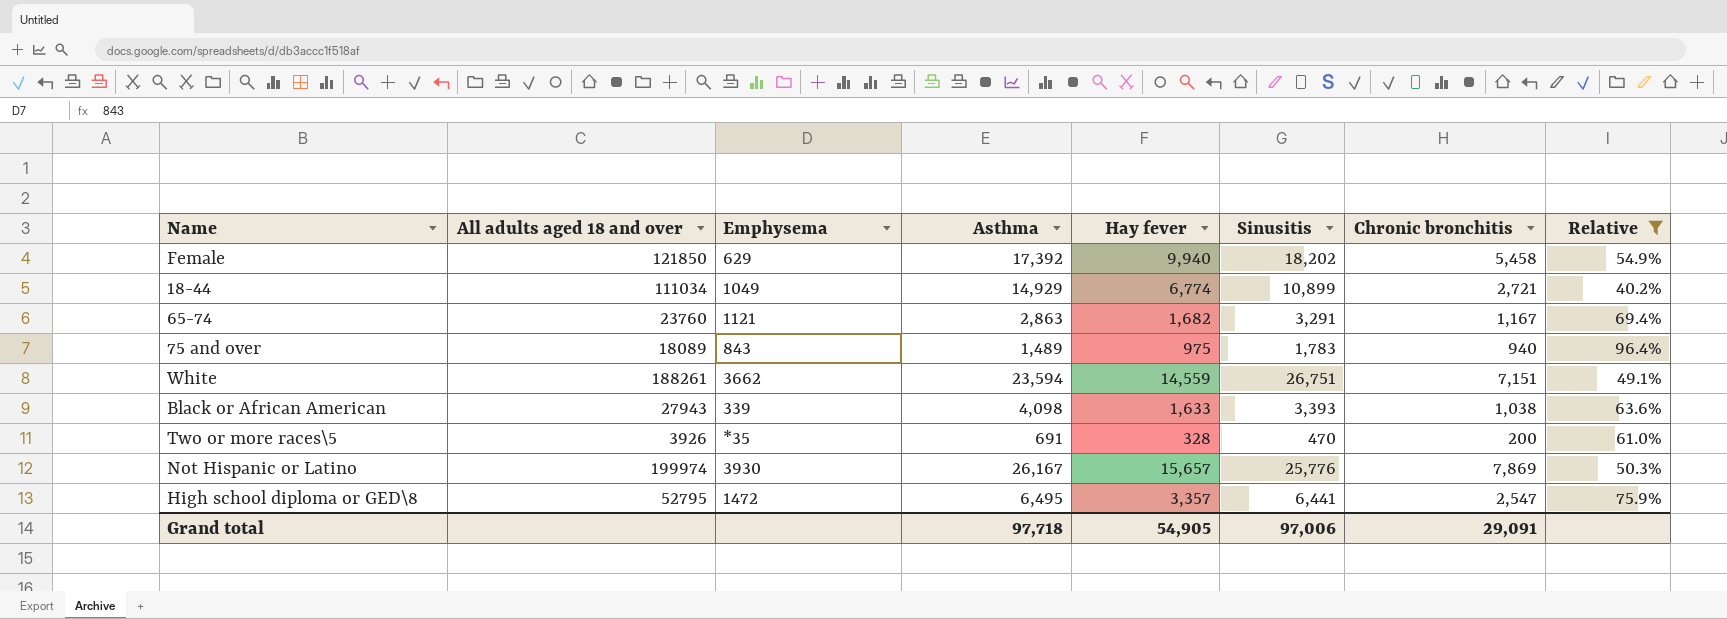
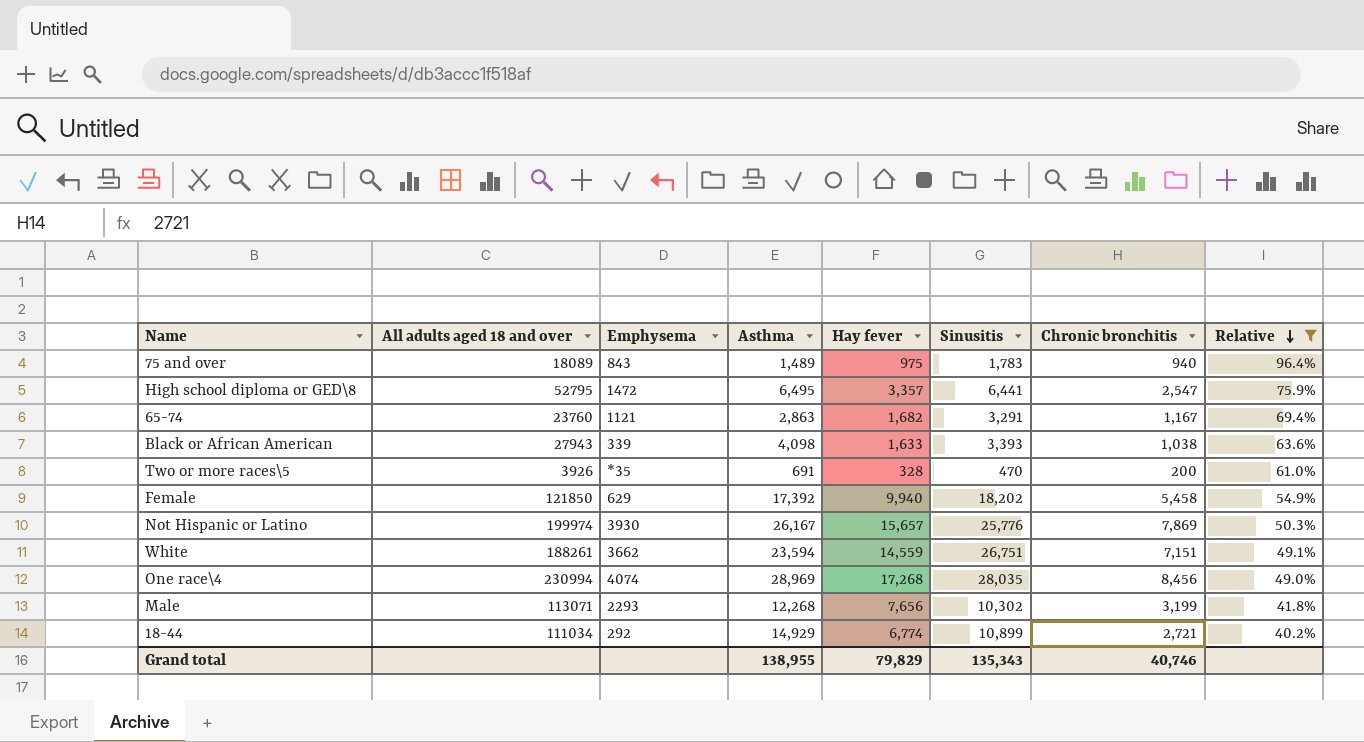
row order: none -> Relative descending
row One race\4: none -> 230994 | 4074 | 28,969 | 17,268 | 28,035 | 8,456 | 49.0%
row Male: none -> 113071 | 2293 | 12,268 | 7,656 | 10,302 | 3,199 | 41.8%
18-44 | Emphysema: 1049 -> 292
Grand total | Asthma: 97,718 -> 138,955
Grand total | Hay fever: 54,905 -> 79,829
Grand total | Sinusitis: 97,006 -> 135,343
Grand total | Chronic bronchitis: 29,091 -> 40,746

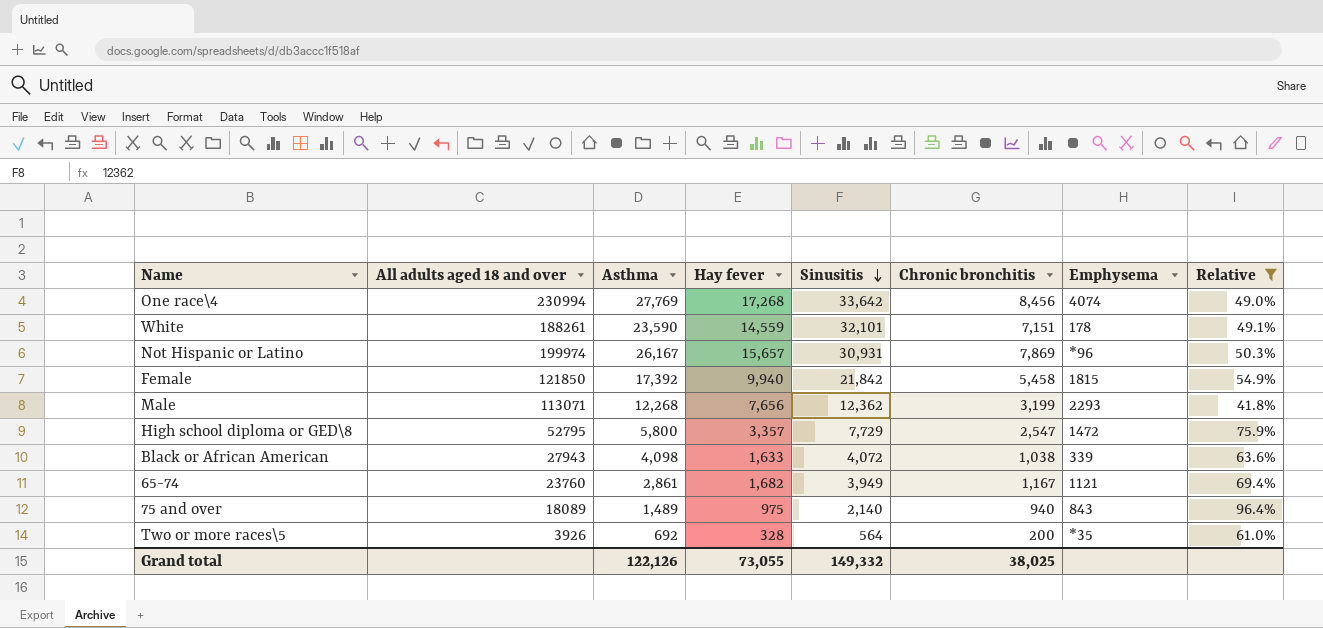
row order: Relative descending -> Sinusitis descending
column Emphysema | position: 3 -> 7
row 18-44: 111034 | 292 | 14,929 | 6,774 | 10,899 | 2,721 | 40.2% -> none
One race\4 | Asthma: 28,969 -> 27,769
One race\4 | Sinusitis: 28,035 -> 33,642
White | Asthma: 23,594 -> 23,590
White | Sinusitis: 26,751 -> 32,101
White | Emphysema: 3662 -> 178
Not Hispanic or Latino | Sinusitis: 25,776 -> 30,931
Not Hispanic or Latino | Emphysema: 3930 -> *96
Female | Sinusitis: 18,202 -> 21,842
Female | Emphysema: 629 -> 1815
Male | Sinusitis: 10,302 -> 12,362
High school diploma or GED\8 | Asthma: 6,495 -> 5,800
High school diploma or GED\8 | Sinusitis: 6,441 -> 7,729
Black or African American | Sinusitis: 3,393 -> 4,072
65-74 | Asthma: 2,863 -> 2,861
65-74 | Sinusitis: 3,291 -> 3,949
75 and over | Sinusitis: 1,783 -> 2,140
Two or more races\5 | Asthma: 691 -> 692
Two or more races\5 | Sinusitis: 470 -> 564
Grand total | Asthma: 138,955 -> 122,126
Grand total | Hay fever: 79,829 -> 73,055
Grand total | Sinusitis: 135,343 -> 149,332
Grand total | Chronic bronchitis: 40,746 -> 38,025

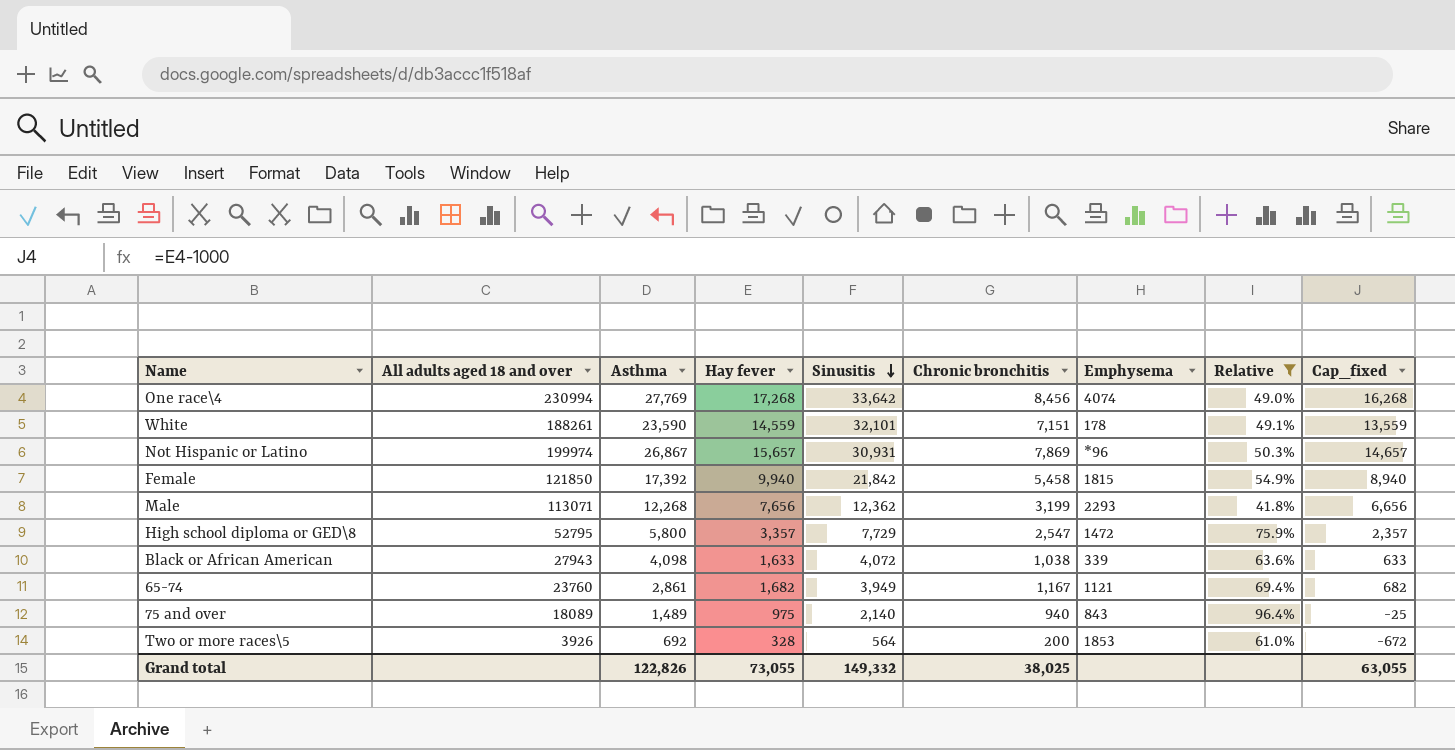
column Cap_fixed | formula: none -> [Hay fever] - 1000
Not Hispanic or Latino | Asthma: 26,167 -> 26,867
Two or more races\5 | Emphysema: *35 -> 1853
Grand total | Asthma: 122,126 -> 122,826

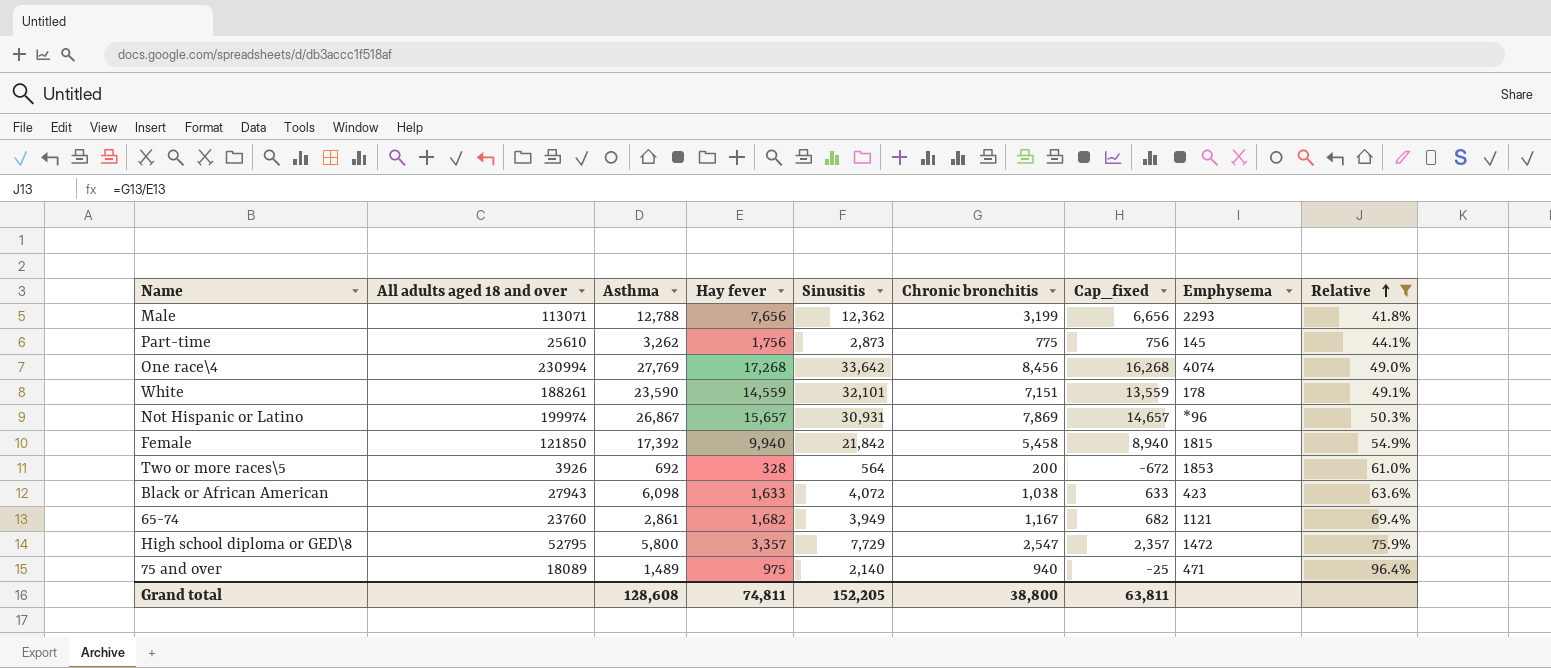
row order: Sinusitis descending -> Relative ascending
column Cap_fixed | position: 9 -> 7
Male | Asthma: 12,268 -> 12,788
row Part-time: none -> 25610 | 3,262 | 1,756 | 2,873 | 775 | 756 | 145 | 44.1%
Black or African American | Asthma: 4,098 -> 6,098
Black or African American | Emphysema: 339 -> 423
75 and over | Emphysema: 843 -> 471
Grand total | Asthma: 122,826 -> 128,608
Grand total | Hay fever: 73,055 -> 74,811
Grand total | Sinusitis: 149,332 -> 152,205
Grand total | Chronic bronchitis: 38,025 -> 38,800
Grand total | Cap_fixed: 63,055 -> 63,811

